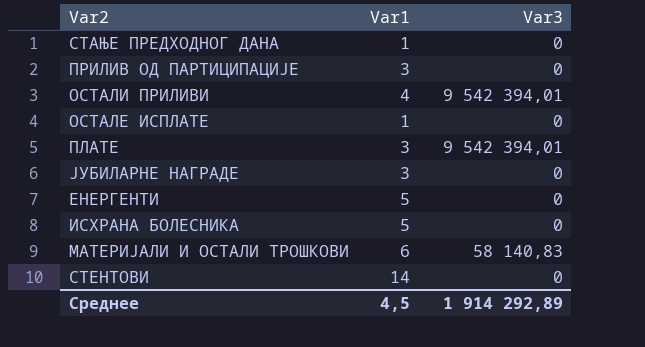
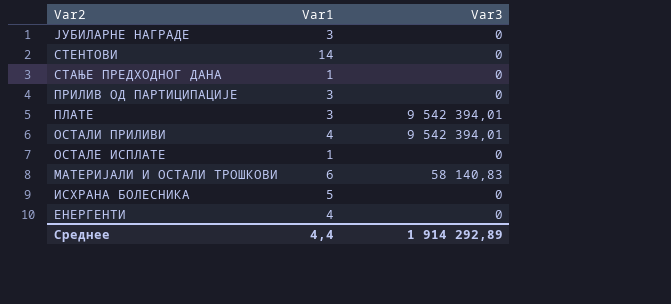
row order: none -> Var2 descending
ЕНЕРГЕНТИ | Var1: 5 -> 4
Среднее | Var1: 4,5 -> 4,4

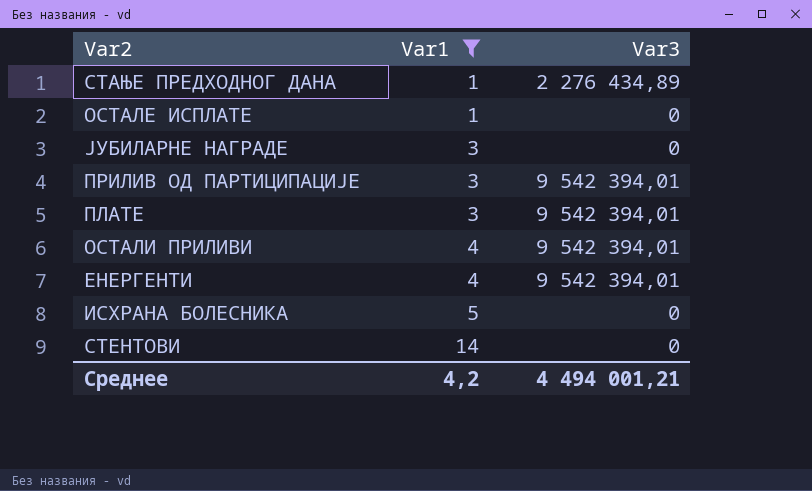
filter: none -> Var1 != 6
row order: Var2 descending -> Var1 ascending
СТАЊЕ ПРЕДХОДНОГ ДАНА | Var3: 0 -> 2 276 434,89
ПРИЛИВ ОД ПАРТИЦИПАЦИЈЕ | Var3: 0 -> 9 542 394,01
ЕНЕРГЕНТИ | Var3: 0 -> 9 542 394,01
Среднее | Var1: 4,4 -> 4,2
Среднее | Var3: 1 914 292,89 -> 4 494 001,21

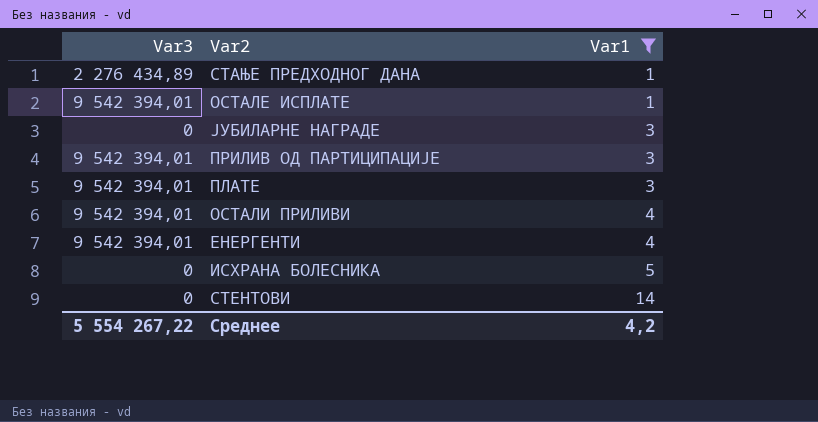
column Var3 | position: 3 -> 1
ОСТАЛЕ ИСПЛАТЕ | Var3: 0 -> 9 542 394,01
Среднее | Var3: 4 494 001,21 -> 5 554 267,22

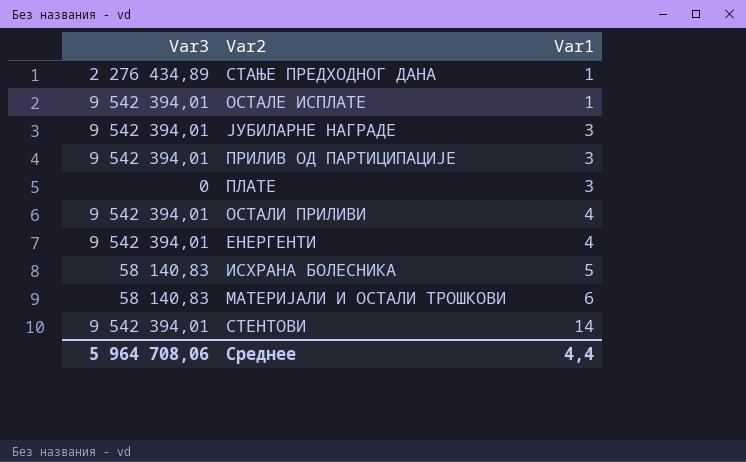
filter: Var1 != 6 -> none
ЈУБИЛАРНЕ НАГРАДЕ | Var3: 0 -> 9 542 394,01
ПЛАТЕ | Var3: 9 542 394,01 -> 0
ИСХРАНА БОЛЕСНИКА | Var3: 0 -> 58 140,83
СТЕНТОВИ | Var3: 0 -> 9 542 394,01
Среднее | Var3: 5 554 267,22 -> 5 964 708,06
Среднее | Var1: 4,2 -> 4,4

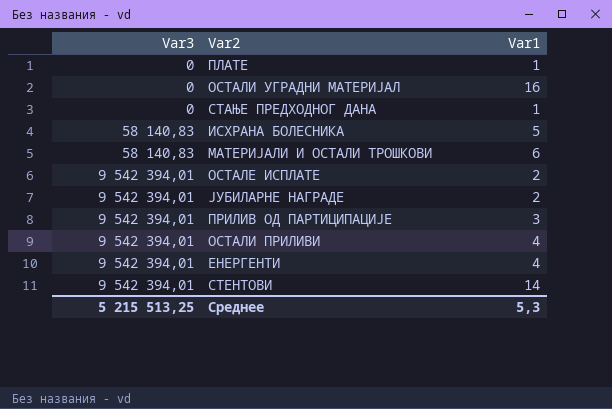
row order: Var1 ascending -> Var3 ascending
ПЛАТЕ | Var1: 3 -> 1
row ОСТАЛИ УГРАДНИ МАТЕРИЈАЛ: none -> 0 | 16
СТАЊЕ ПРЕДХОДНОГ ДАНА | Var3: 2 276 434,89 -> 0
ОСТАЛЕ ИСПЛАТЕ | Var1: 1 -> 2
ЈУБИЛАРНЕ НАГРАДЕ | Var1: 3 -> 2
Среднее | Var3: 5 964 708,06 -> 5 215 513,25
Среднее | Var1: 4,4 -> 5,3

